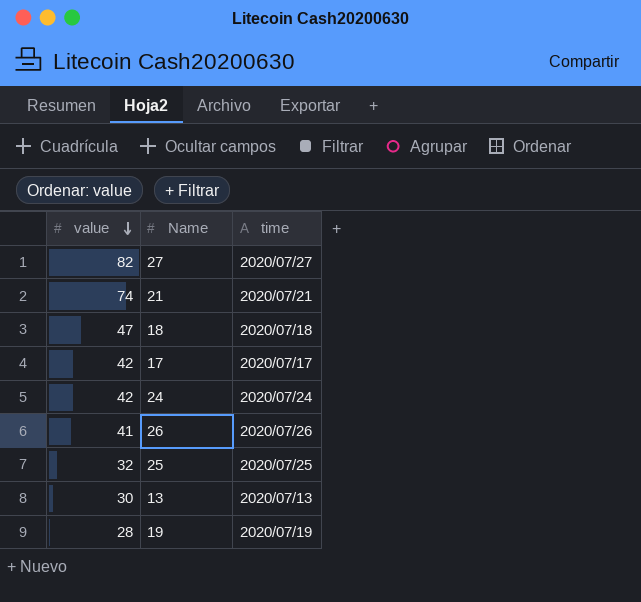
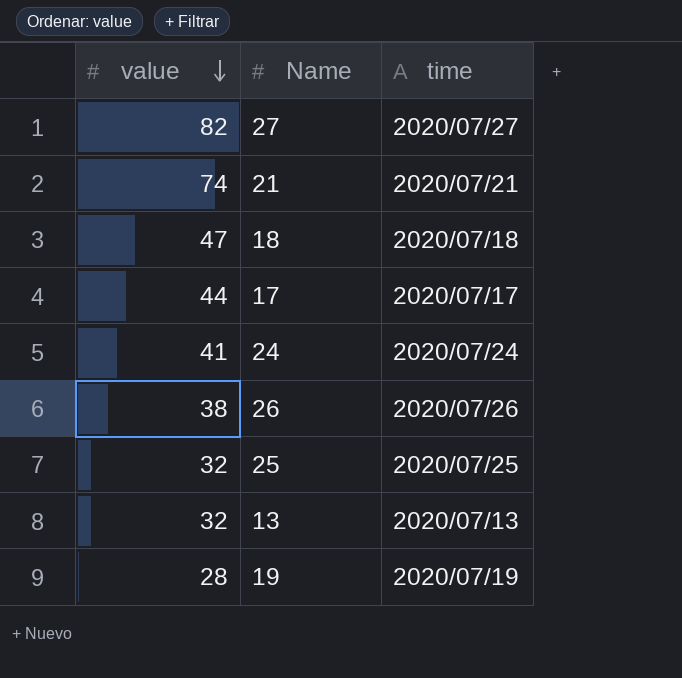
17 | value: 42 -> 44
24 | value: 42 -> 41
26 | value: 41 -> 38
13 | value: 30 -> 32

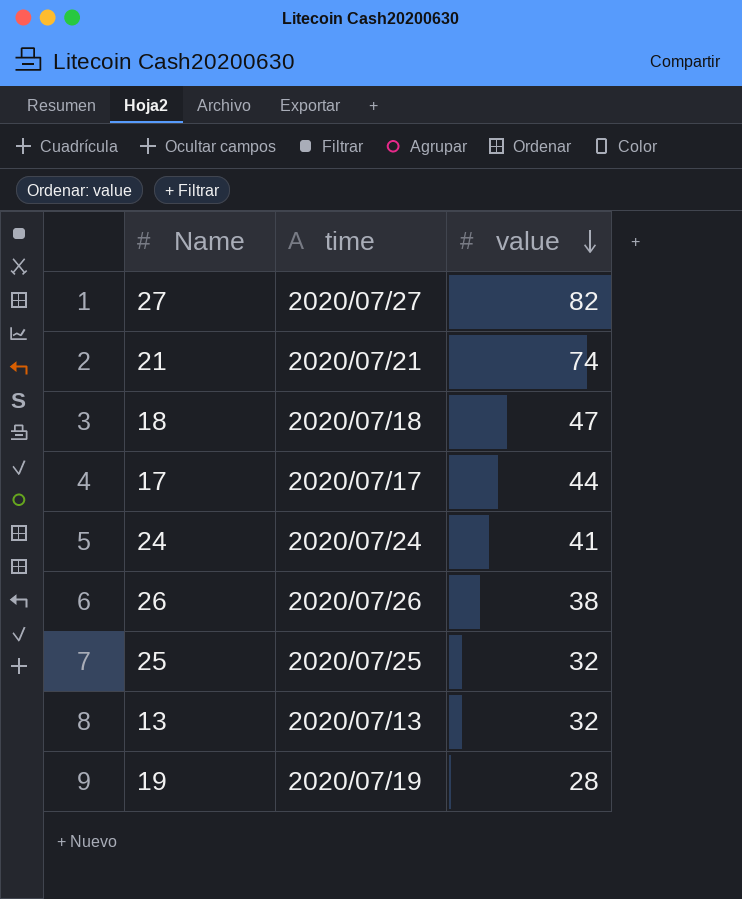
column value | position: 1 -> 3

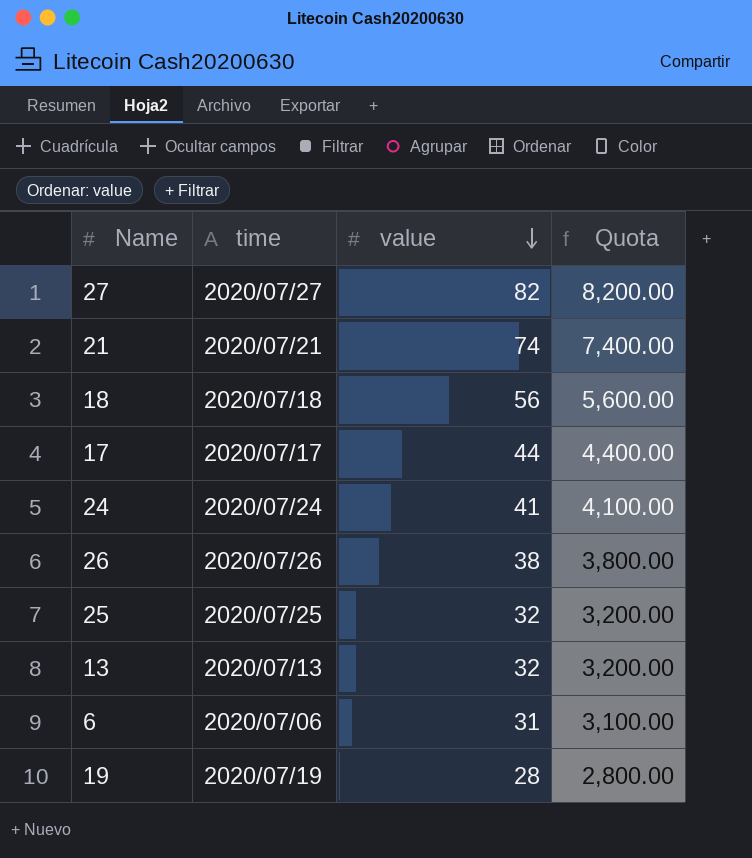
column Quota | formula: none -> [value] * 100
18 | value: 47 -> 56
row 6: none -> 2020/07/06 | 31 | 3,100.00

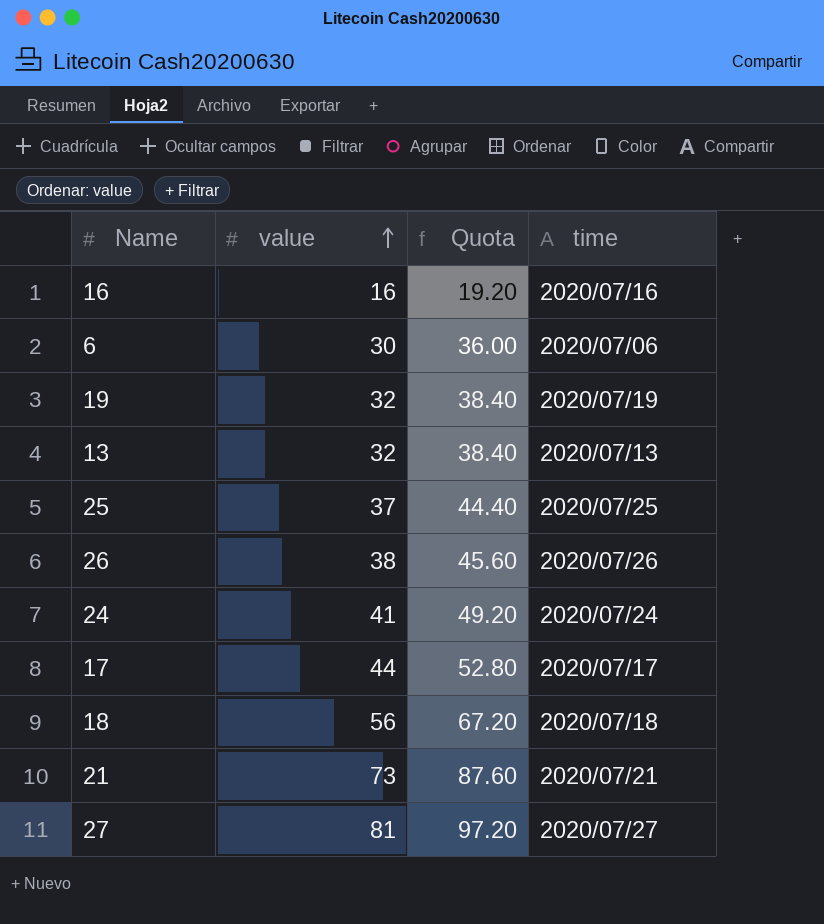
row order: value descending -> value ascending
column Quota | formula: [value] * 100 -> [value] * 1.2
column time | position: 2 -> 4
row 16: none -> 16 | 19.20 | 2020/07/16
6 | value: 31 -> 30
19 | value: 28 -> 32
25 | value: 32 -> 37
21 | value: 74 -> 73
27 | value: 82 -> 81

